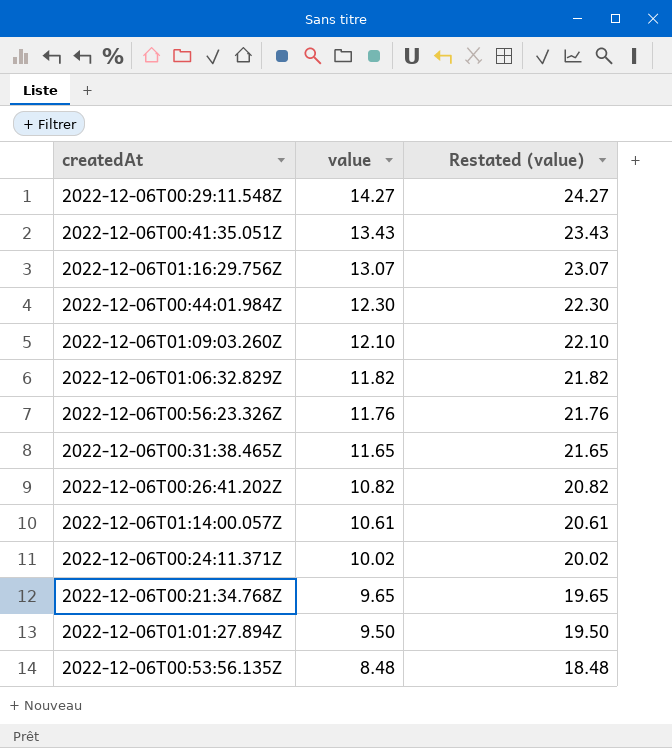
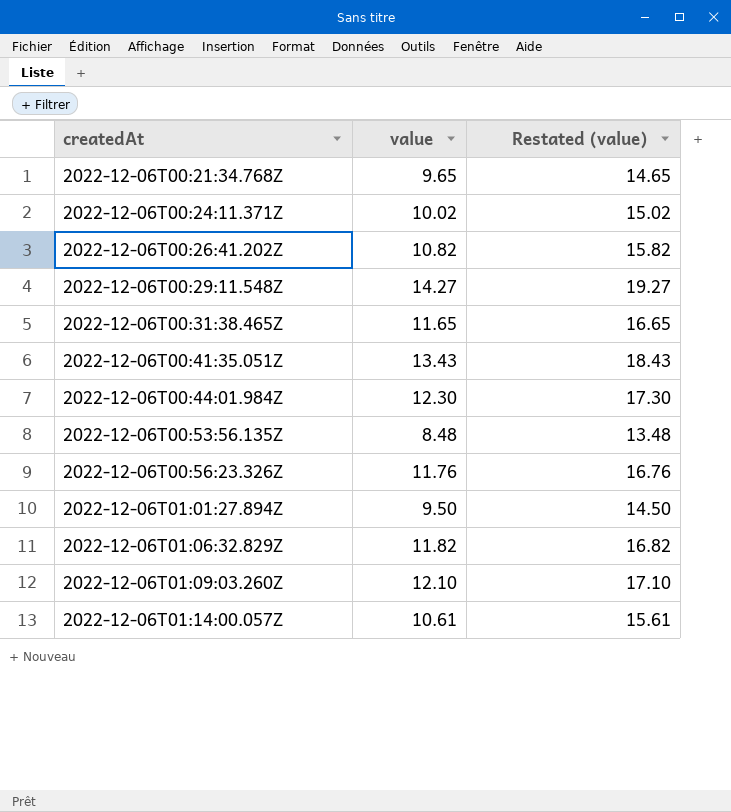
row order: value descending -> createdAt ascending
column Restated (value) | formula: [value] + 10 -> [value] + 5
row 2022-12-06T01:16:29.756Z: 13.07 | 23.07 -> none

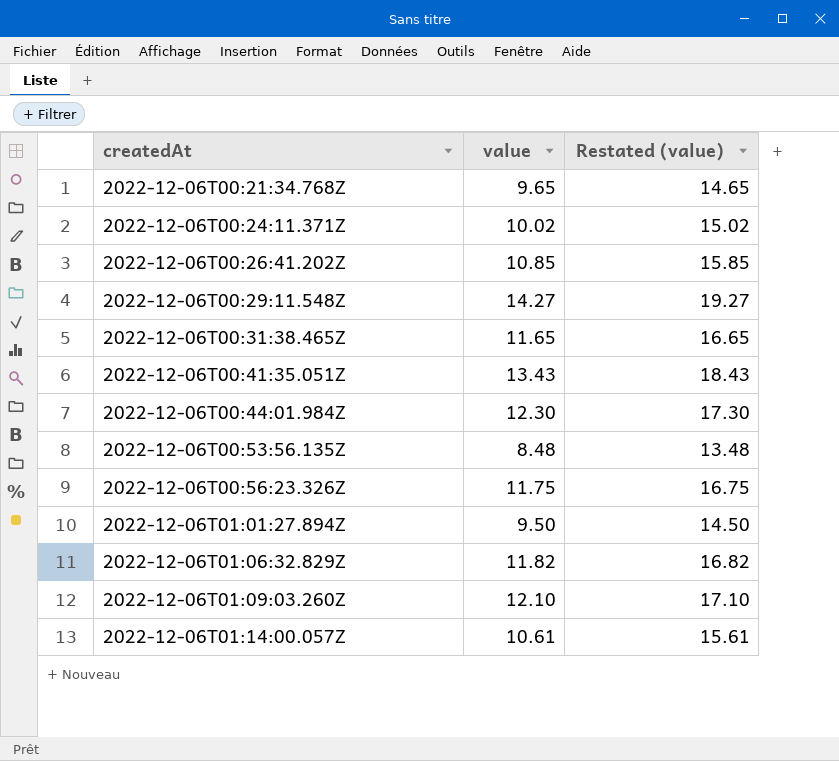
2022-12-06T00:26:41.202Z | value: 10.82 -> 10.85
2022-12-06T00:26:41.202Z | Restated (value): 15.82 -> 15.85
2022-12-06T00:56:23.326Z | value: 11.76 -> 11.75
2022-12-06T00:56:23.326Z | Restated (value): 16.76 -> 16.75

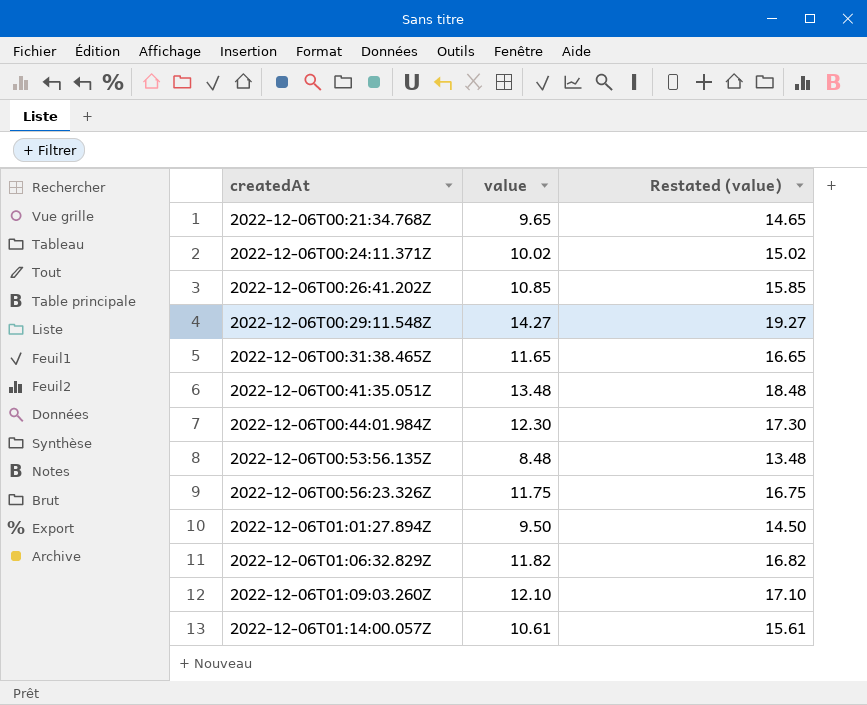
2022-12-06T00:41:35.051Z | value: 13.43 -> 13.48
2022-12-06T00:41:35.051Z | Restated (value): 18.43 -> 18.48

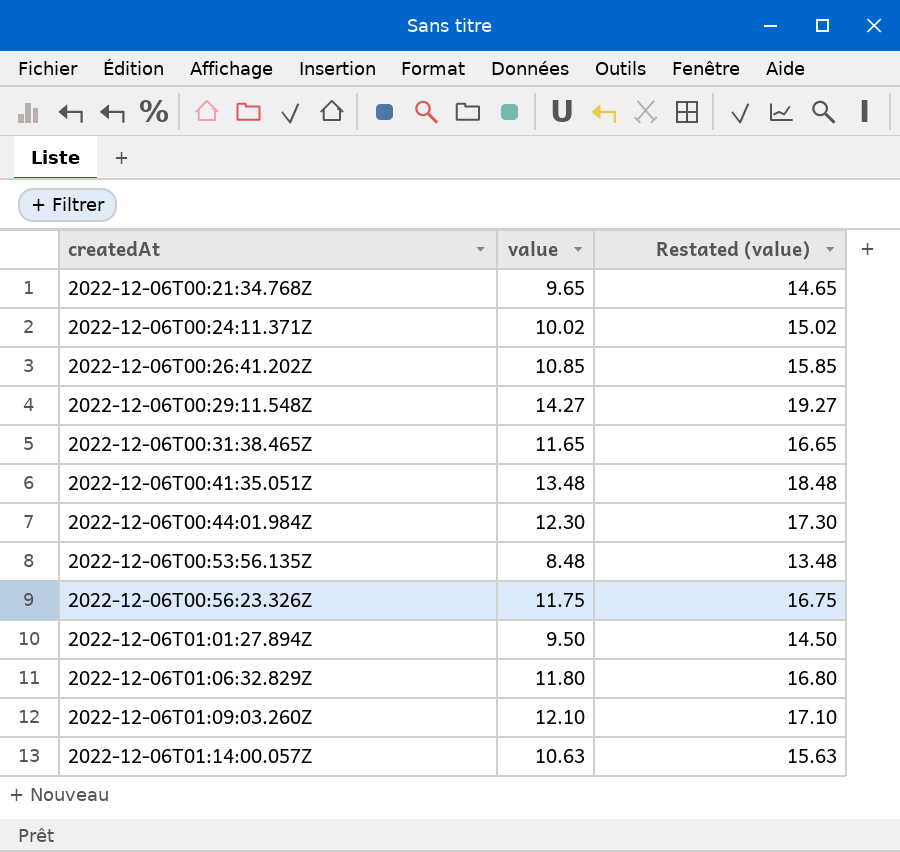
2022-12-06T01:06:32.829Z | value: 11.82 -> 11.80
2022-12-06T01:06:32.829Z | Restated (value): 16.82 -> 16.80
2022-12-06T01:14:00.057Z | value: 10.61 -> 10.63
2022-12-06T01:14:00.057Z | Restated (value): 15.61 -> 15.63

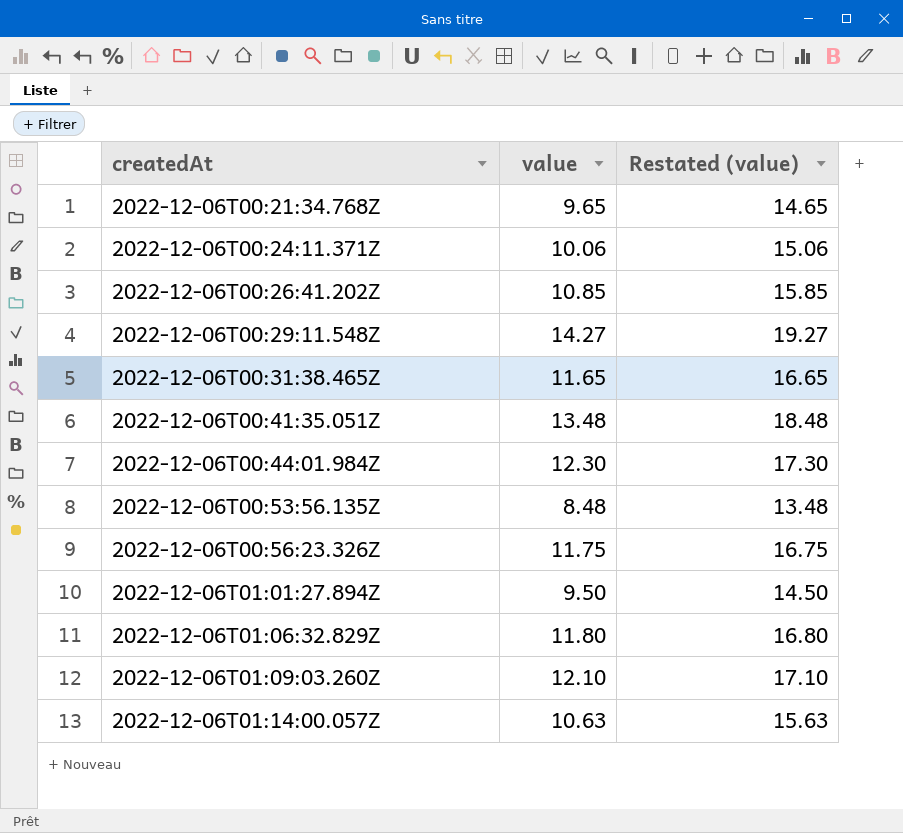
2022-12-06T00:24:11.371Z | value: 10.02 -> 10.06
2022-12-06T00:24:11.371Z | Restated (value): 15.02 -> 15.06

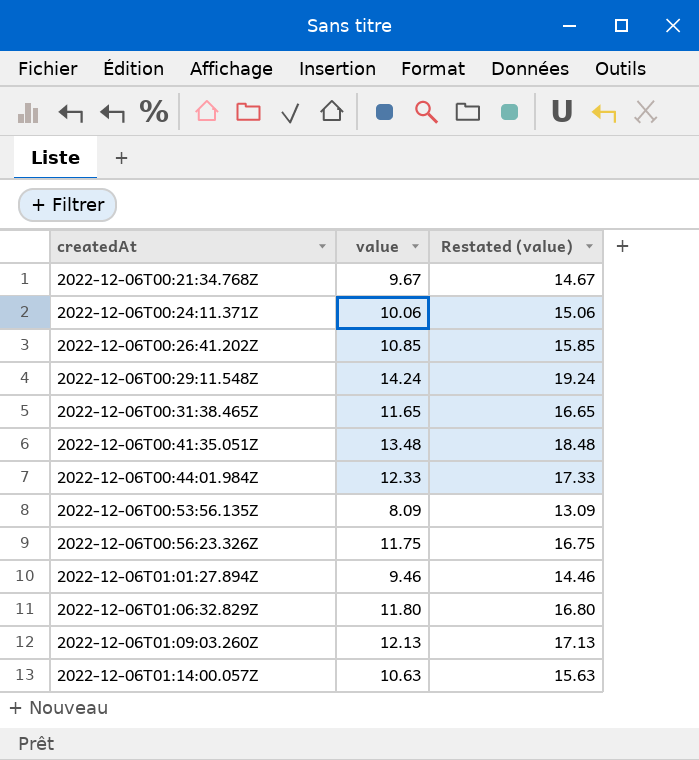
2022-12-06T00:21:34.768Z | value: 9.65 -> 9.67
2022-12-06T00:21:34.768Z | Restated (value): 14.65 -> 14.67
2022-12-06T00:29:11.548Z | value: 14.27 -> 14.24
2022-12-06T00:29:11.548Z | Restated (value): 19.27 -> 19.24
2022-12-06T00:44:01.984Z | value: 12.30 -> 12.33
2022-12-06T00:44:01.984Z | Restated (value): 17.30 -> 17.33
2022-12-06T00:53:56.135Z | value: 8.48 -> 8.09
2022-12-06T00:53:56.135Z | Restated (value): 13.48 -> 13.09
2022-12-06T01:01:27.894Z | value: 9.50 -> 9.46
2022-12-06T01:01:27.894Z | Restated (value): 14.50 -> 14.46
2022-12-06T01:09:03.260Z | value: 12.10 -> 12.13
2022-12-06T01:09:03.260Z | Restated (value): 17.10 -> 17.13

